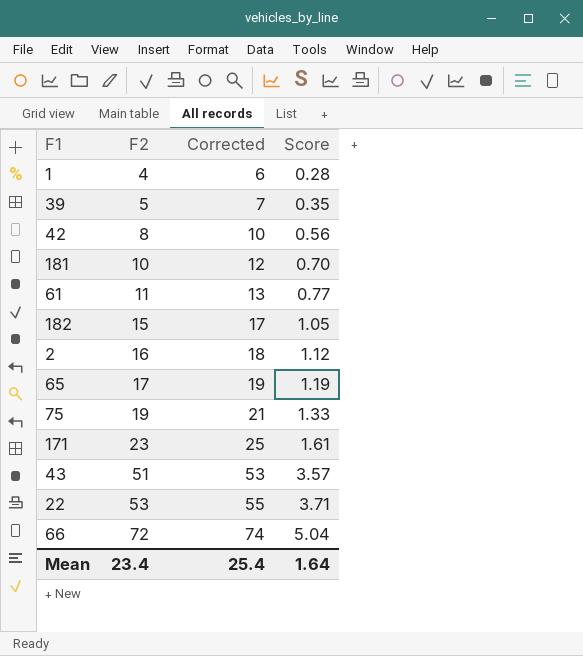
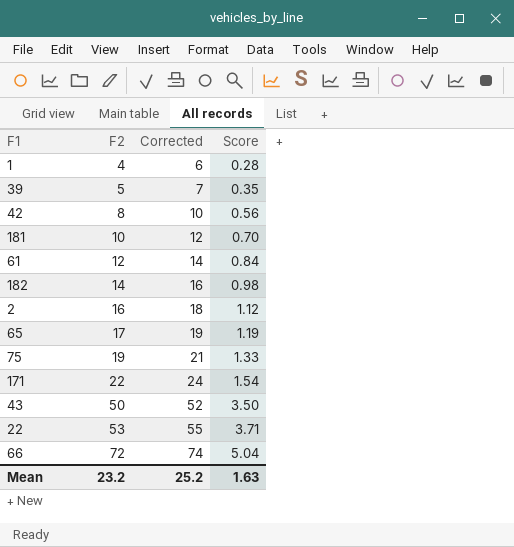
61 | F2: 11 -> 12
61 | Corrected: 13 -> 14
61 | Score: 0.77 -> 0.84
182 | F2: 15 -> 14
182 | Corrected: 17 -> 16
182 | Score: 1.05 -> 0.98
171 | F2: 23 -> 22
171 | Corrected: 25 -> 24
171 | Score: 1.61 -> 1.54
43 | F2: 51 -> 50
43 | Corrected: 53 -> 52
43 | Score: 3.57 -> 3.50
Mean | F2: 23.4 -> 23.2
Mean | Corrected: 25.4 -> 25.2
Mean | Score: 1.64 -> 1.63

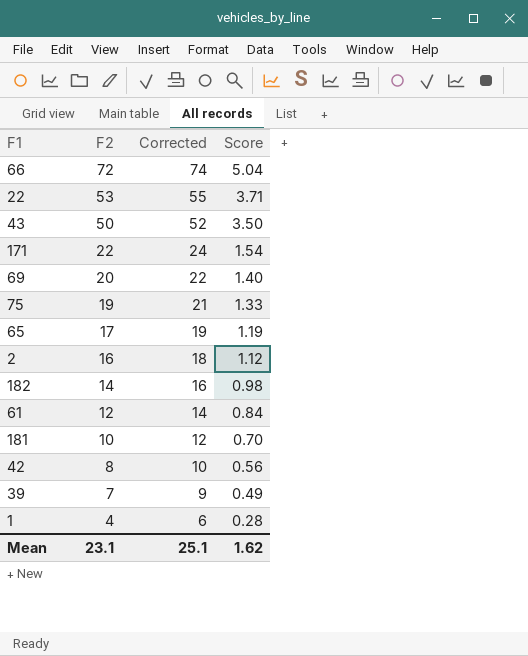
row order: F2 ascending -> F2 descending
row 69: none -> 20 | 22 | 1.40
39 | F2: 5 -> 7
39 | Corrected: 7 -> 9
39 | Score: 0.35 -> 0.49
Mean | F2: 23.2 -> 23.1
Mean | Corrected: 25.2 -> 25.1
Mean | Score: 1.63 -> 1.62

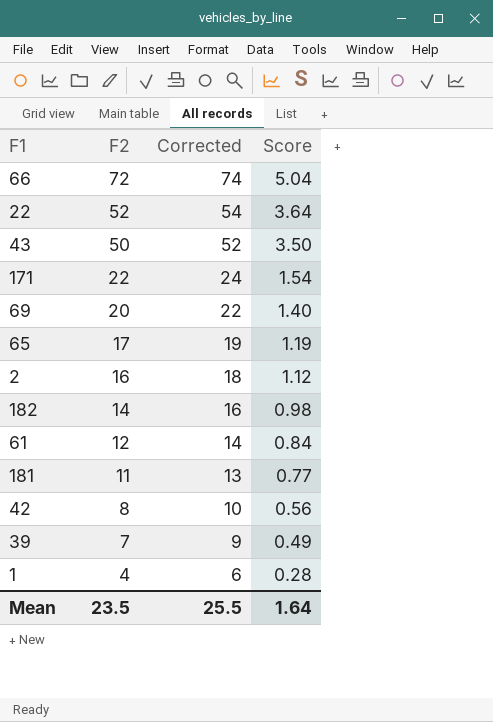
row 75: 19 | 21 | 1.33 -> none
22 | F2: 53 -> 52
22 | Corrected: 55 -> 54
22 | Score: 3.71 -> 3.64
181 | F2: 10 -> 11
181 | Corrected: 12 -> 13
181 | Score: 0.70 -> 0.77
Mean | F2: 23.1 -> 23.5
Mean | Corrected: 25.1 -> 25.5
Mean | Score: 1.62 -> 1.64

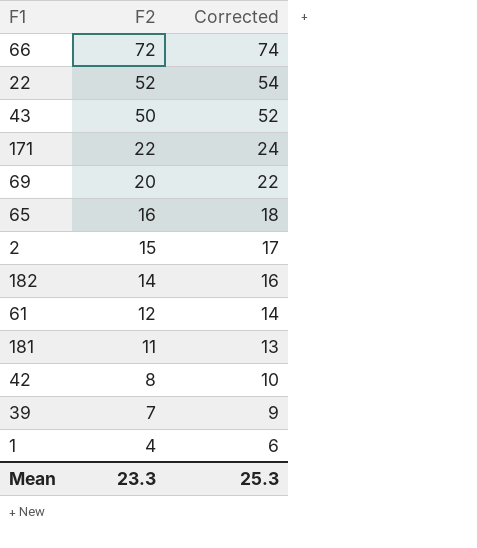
column Score | formula: [F2] * 0.07 -> none
65 | F2: 17 -> 16
65 | Corrected: 19 -> 18
2 | F2: 16 -> 15
2 | Corrected: 18 -> 17
Mean | F2: 23.5 -> 23.3
Mean | Corrected: 25.5 -> 25.3

